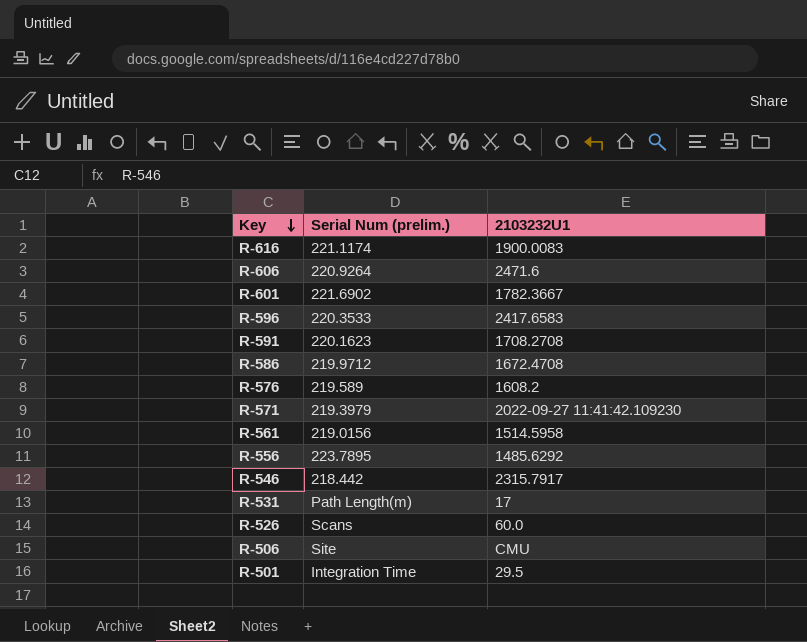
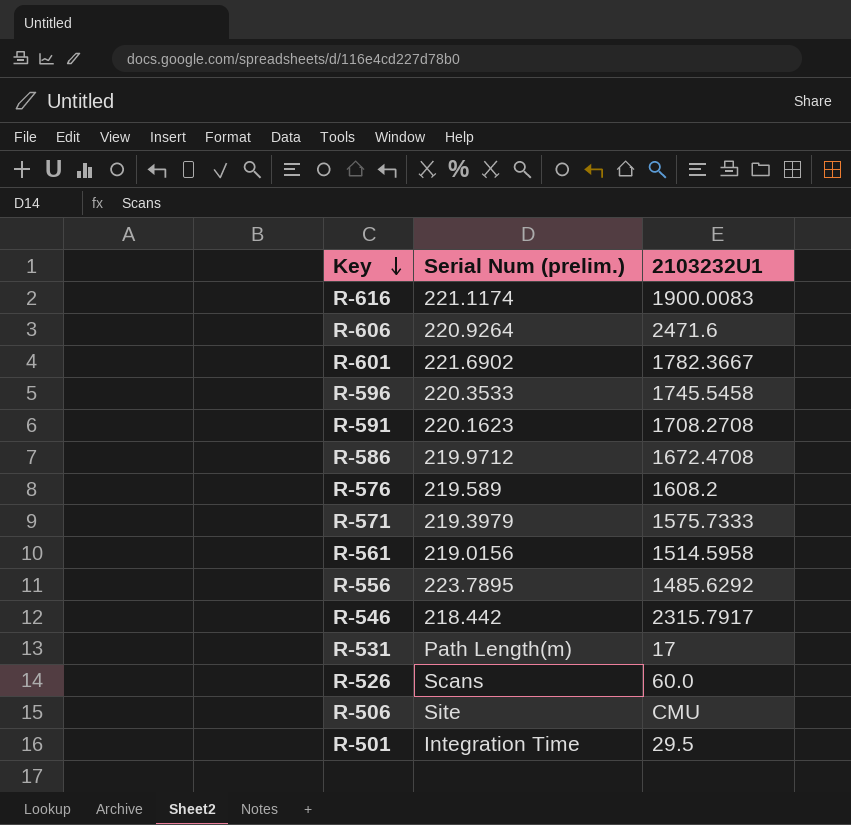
R-596 | 2103232U1: 2417.6583 -> 1745.5458
R-571 | 2103232U1: 2022-09-27 11:41:42.109230 -> 1575.7333

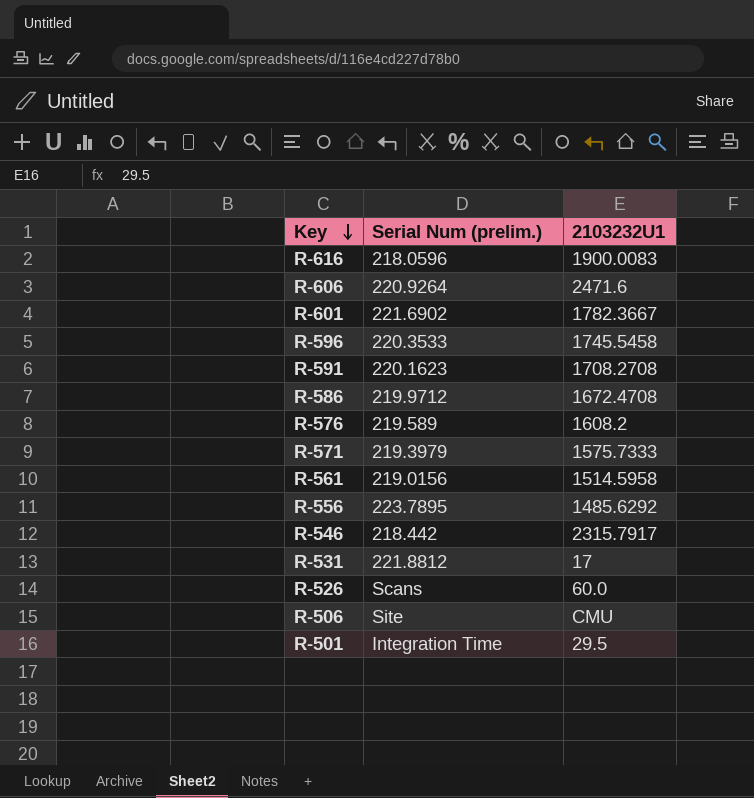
R-616 | Serial Num (prelim.): 221.1174 -> 218.0596
R-531 | Serial Num (prelim.): Path Length(m) -> 221.8812

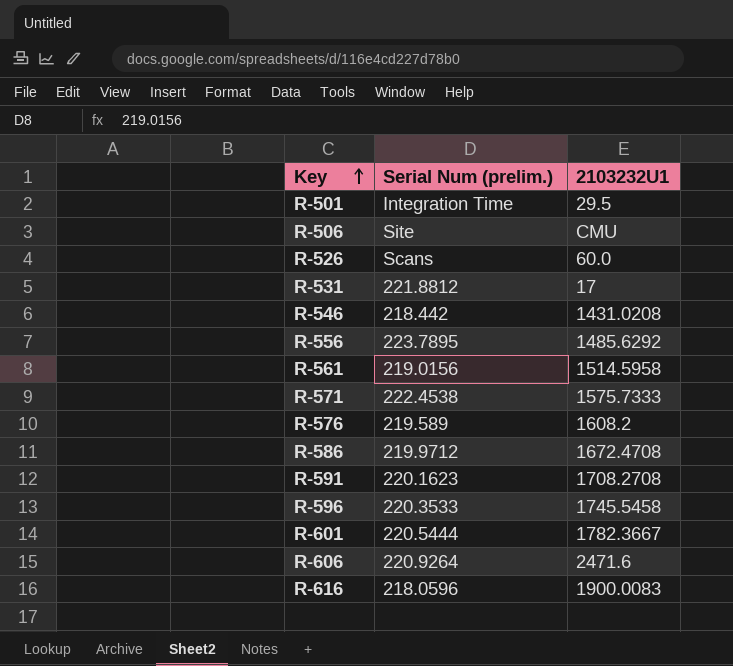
row order: Key descending -> Key ascending
R-546 | 2103232U1: 2315.7917 -> 1431.0208
R-571 | Serial Num (prelim.): 219.3979 -> 222.4538
R-601 | Serial Num (prelim.): 221.6902 -> 220.5444

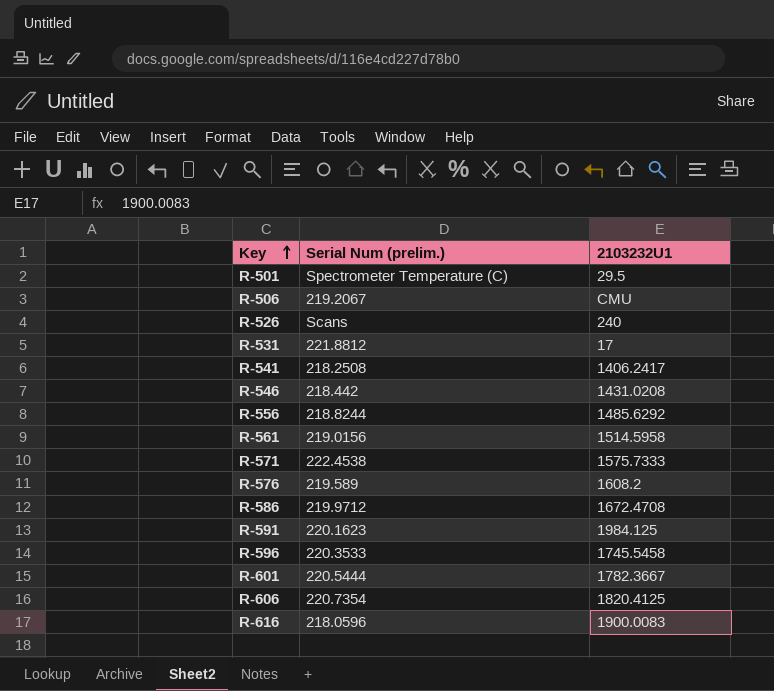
R-501 | Serial Num (prelim.): Integration Time -> Spectrometer Temperature (C)
R-506 | Serial Num (prelim.): Site -> 219.2067
R-526 | 2103232U1: 60.0 -> 240
row R-541: none -> 218.2508 | 1406.2417
R-556 | Serial Num (prelim.): 223.7895 -> 218.8244
R-591 | 2103232U1: 1708.2708 -> 1984.125
R-606 | Serial Num (prelim.): 220.9264 -> 220.7354
R-606 | 2103232U1: 2471.6 -> 1820.4125

